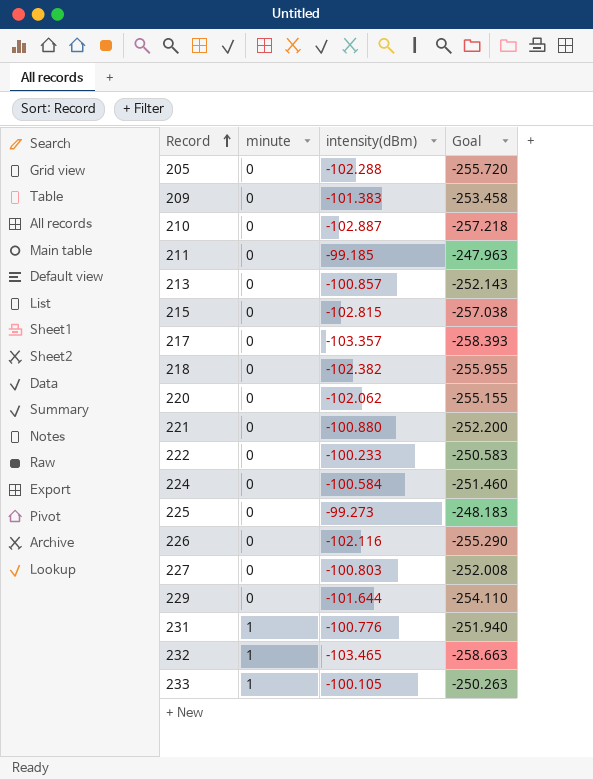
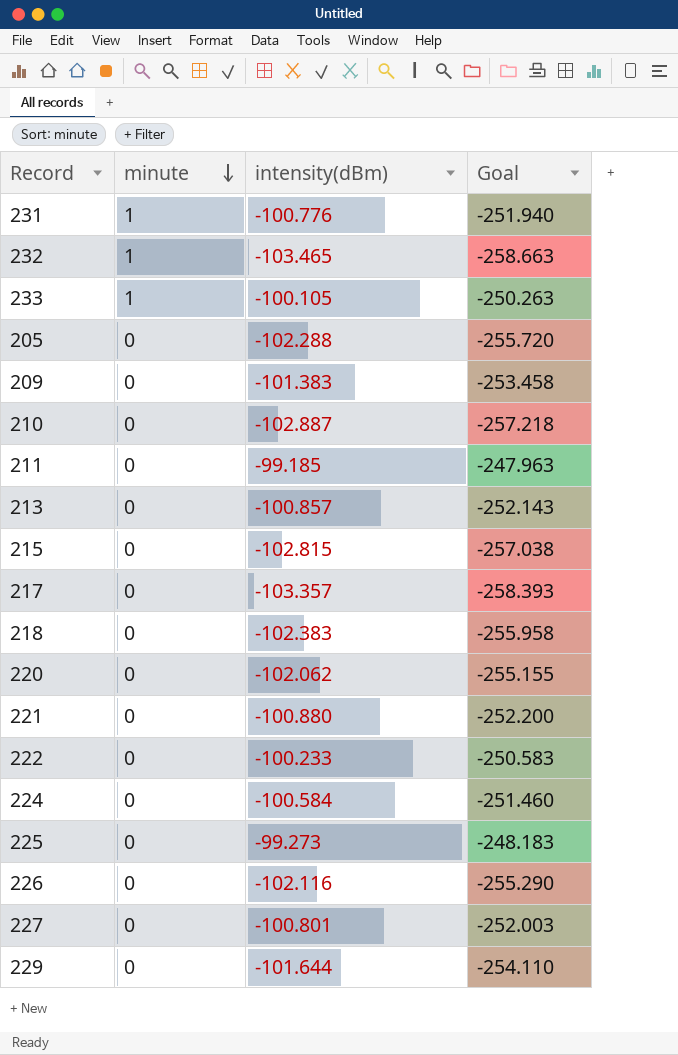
row order: Record ascending -> minute descending
218 | intensity(dBm): -102.382 -> -102.383
218 | Goal: -255.955 -> -255.958
227 | intensity(dBm): -100.803 -> -100.801
227 | Goal: -252.008 -> -252.003

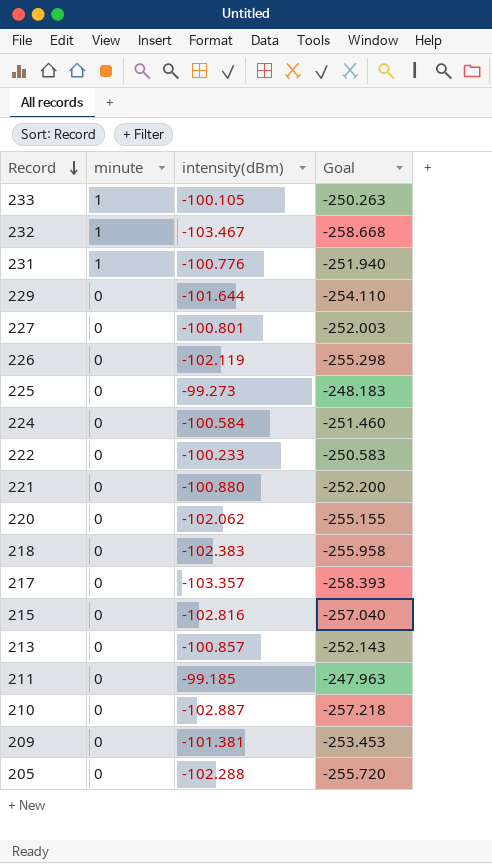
row order: minute descending -> Record descending
232 | intensity(dBm): -103.465 -> -103.467
232 | Goal: -258.663 -> -258.668
226 | intensity(dBm): -102.116 -> -102.119
226 | Goal: -255.290 -> -255.298
215 | intensity(dBm): -102.815 -> -102.816
215 | Goal: -257.038 -> -257.040
209 | intensity(dBm): -101.383 -> -101.381
209 | Goal: -253.458 -> -253.453

